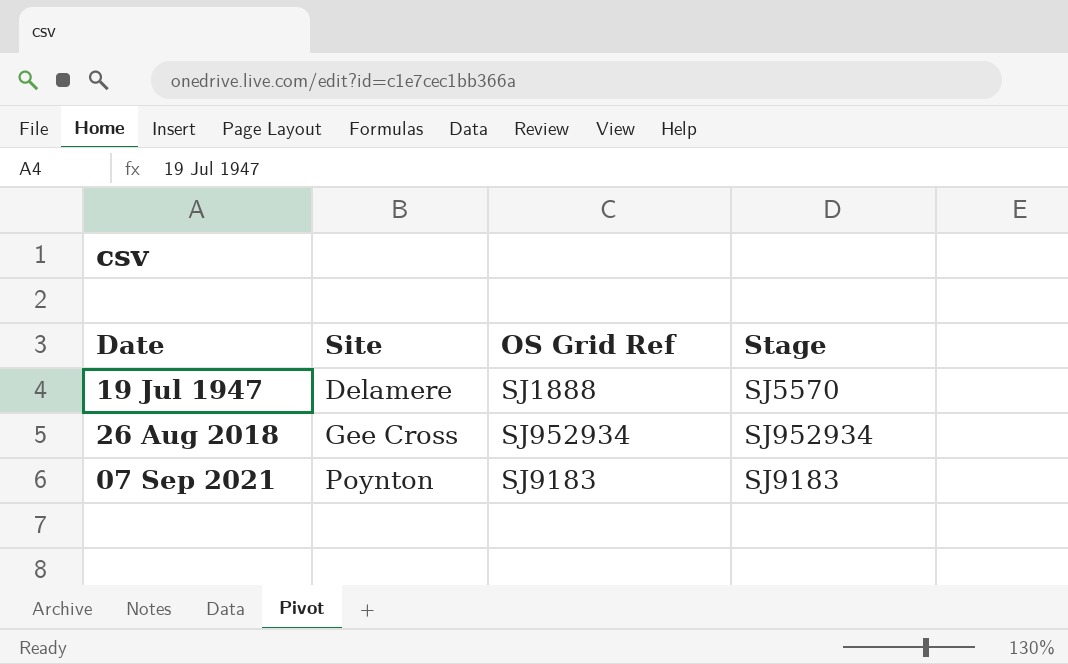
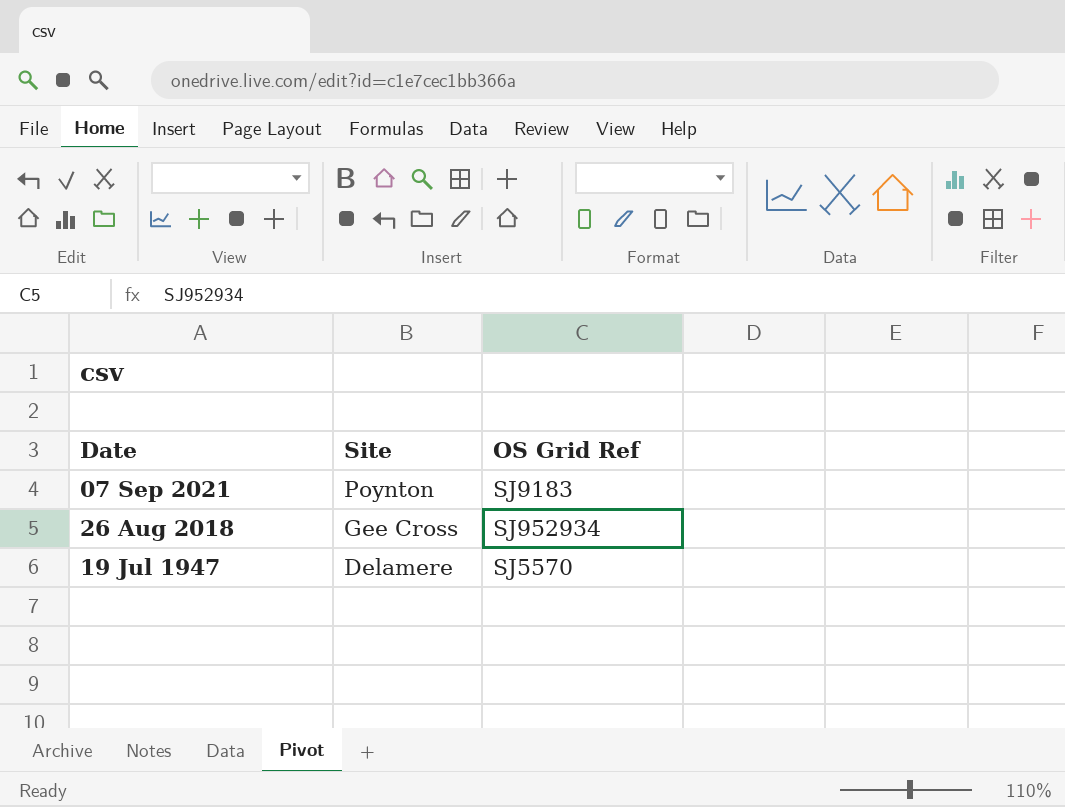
row order: Date ascending -> Date descending
column Stage | position: 4 -> none
19 Jul 1947 | OS Grid Ref: SJ1888 -> SJ5570

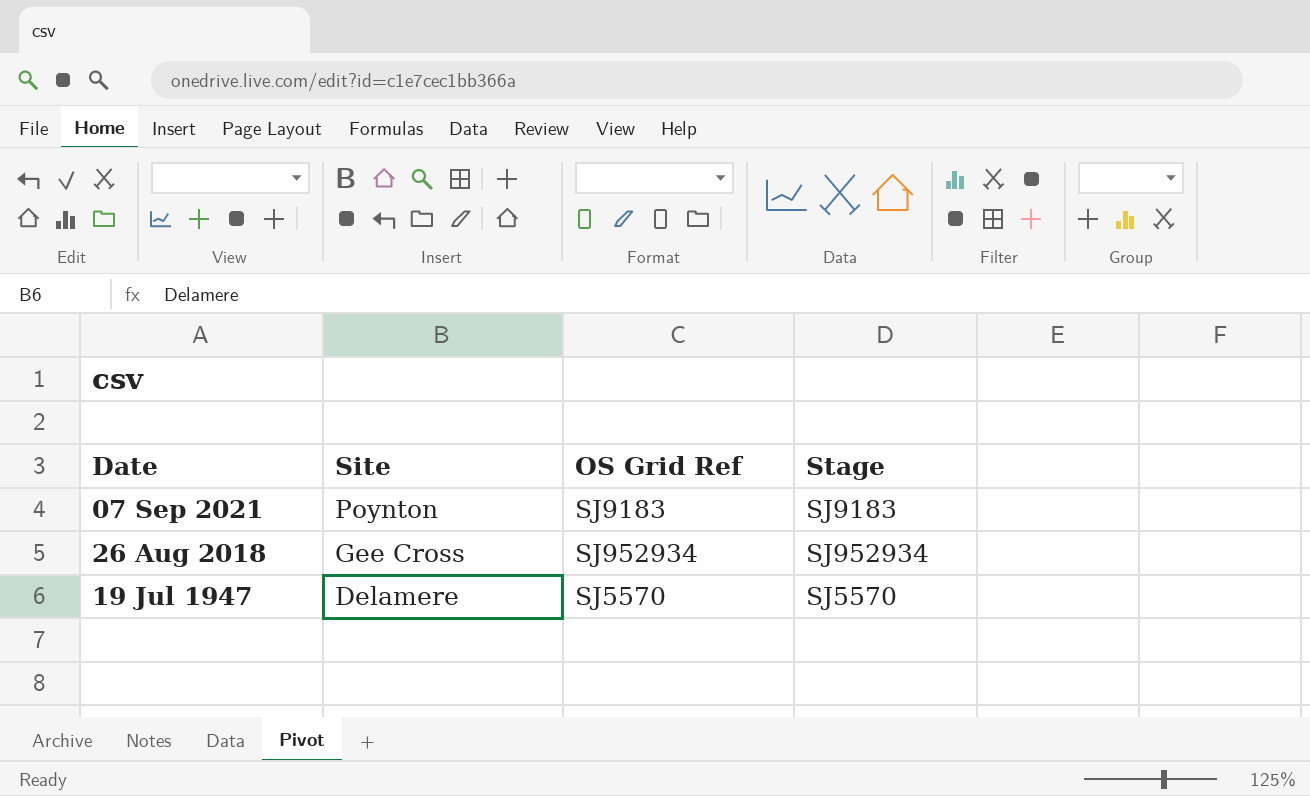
column Stage | position: none -> 4

